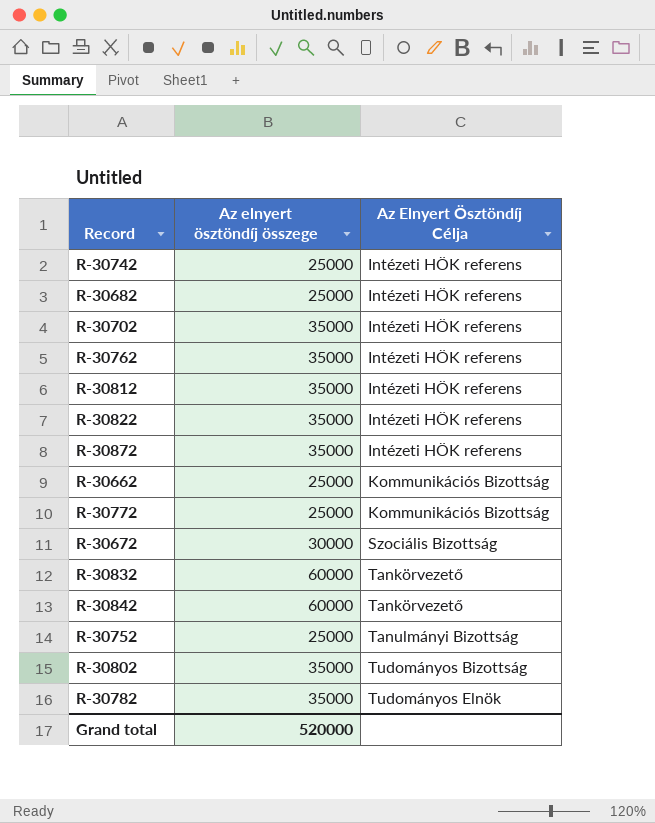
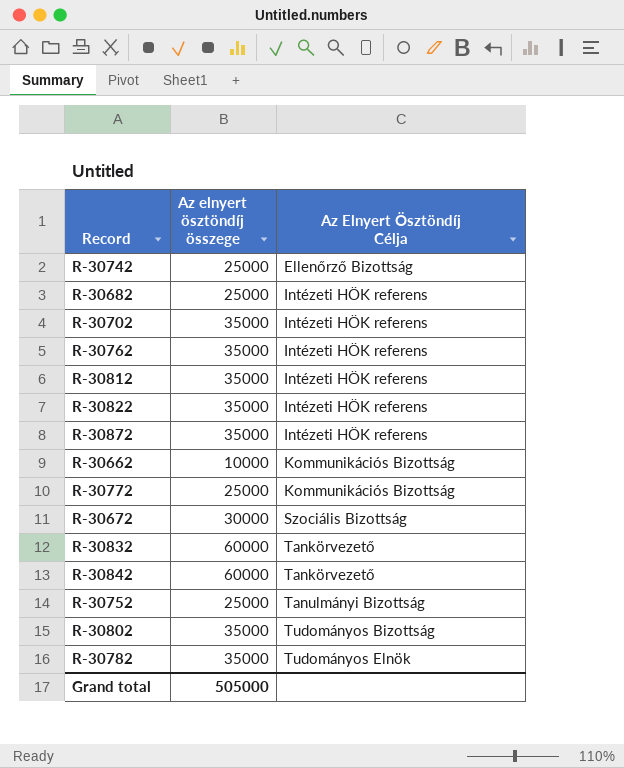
R-30742 | Az Elnyert Ösztöndíj Célja: Intézeti HÖK referens -> Ellenőrző Bizottság
R-30662 | Az elnyert ösztöndíj összege: 25000 -> 10000
Grand total | Az elnyert ösztöndíj összege: 520000 -> 505000

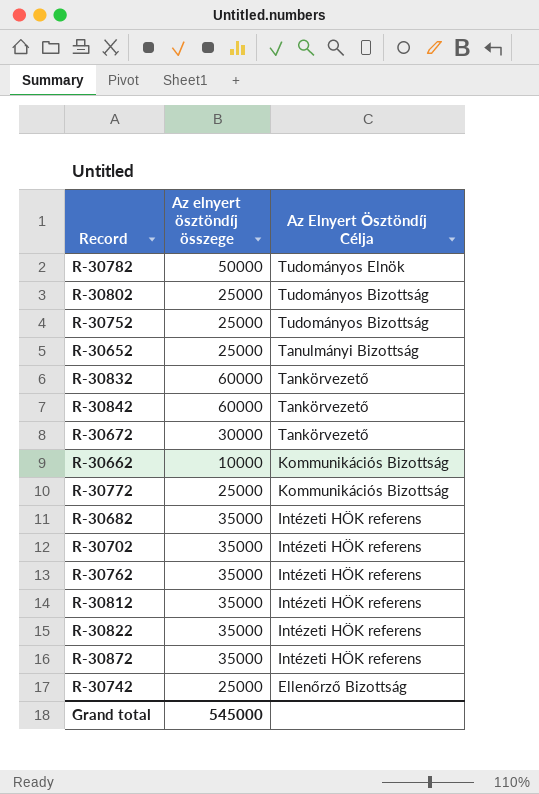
row order: Az Elnyert Ösztöndíj Célja ascending -> Az Elnyert Ösztöndíj Célja descending
R-30782 | Az elnyert ösztöndíj összege: 35000 -> 50000
R-30802 | Az elnyert ösztöndíj összege: 35000 -> 25000
R-30752 | Az Elnyert Ösztöndíj Célja: Tanulmányi Bizottság -> Tudományos Bizottság
row R-30652: none -> 25000 | Tanulmányi Bizottság
R-30672 | Az Elnyert Ösztöndíj Célja: Szociális Bizottság -> Tankörvezető
R-30682 | Az elnyert ösztöndíj összege: 25000 -> 35000
Grand total | Az elnyert ösztöndíj összege: 505000 -> 545000

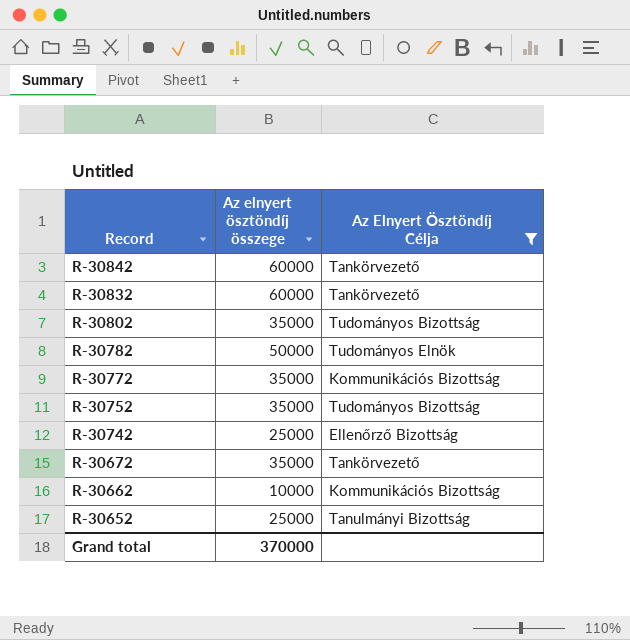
filter: none -> Az Elnyert Ösztöndíj Célja != Intézeti HÖK referens
row order: Az Elnyert Ösztöndíj Célja descending -> Record descending
R-30802 | Az elnyert ösztöndíj összege: 25000 -> 35000
R-30772 | Az elnyert ösztöndíj összege: 25000 -> 35000
R-30752 | Az elnyert ösztöndíj összege: 25000 -> 35000
R-30672 | Az elnyert ösztöndíj összege: 30000 -> 35000
Grand total | Az elnyert ösztöndíj összege: 545000 -> 370000

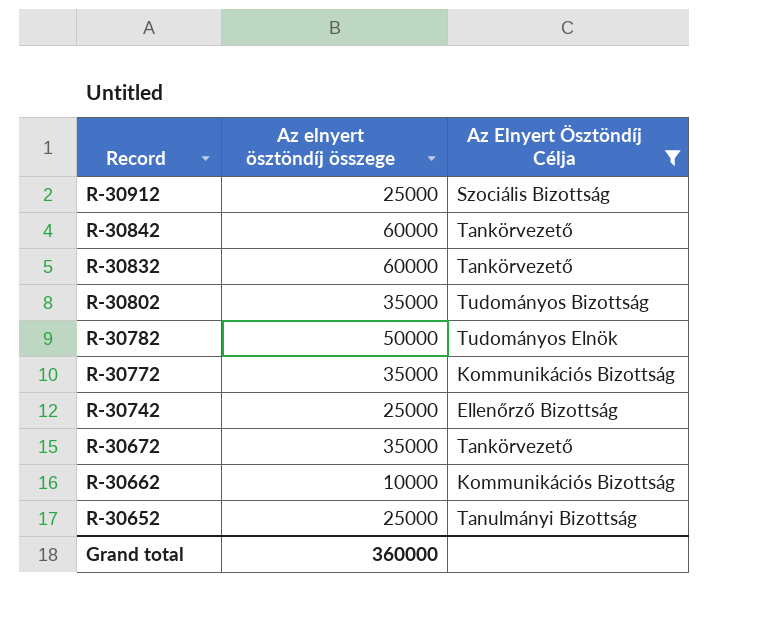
row R-30752: 35000 | Tudományos Bizottság -> none
row R-30912: none -> 25000 | Szociális Bizottság
Grand total | Az elnyert ösztöndíj összege: 370000 -> 360000

